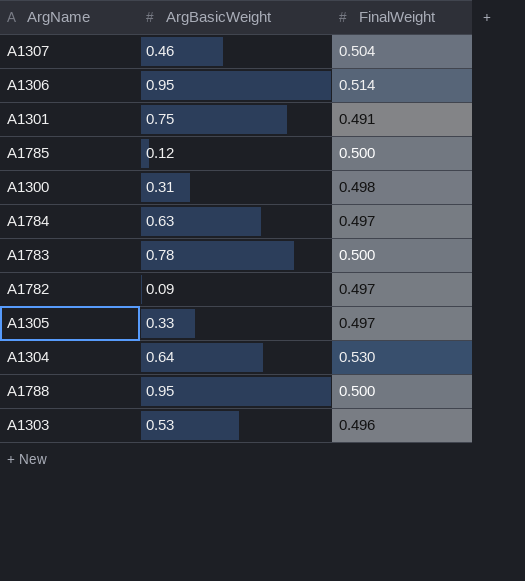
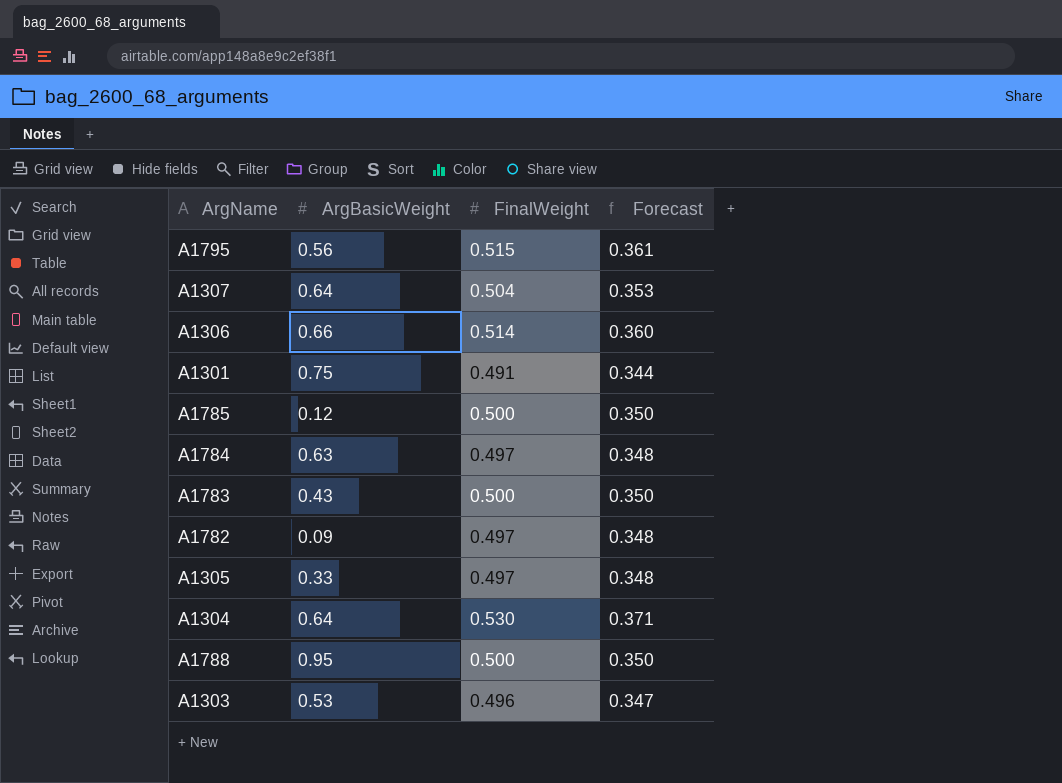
column Forecast | formula: none -> [FinalWeight] * 0.7
row A1300: 0.31 | 0.498 -> none
row A1795: none -> 0.56 | 0.515 | 0.361
A1307 | ArgBasicWeight: 0.46 -> 0.64
A1306 | ArgBasicWeight: 0.95 -> 0.66
A1783 | ArgBasicWeight: 0.78 -> 0.43

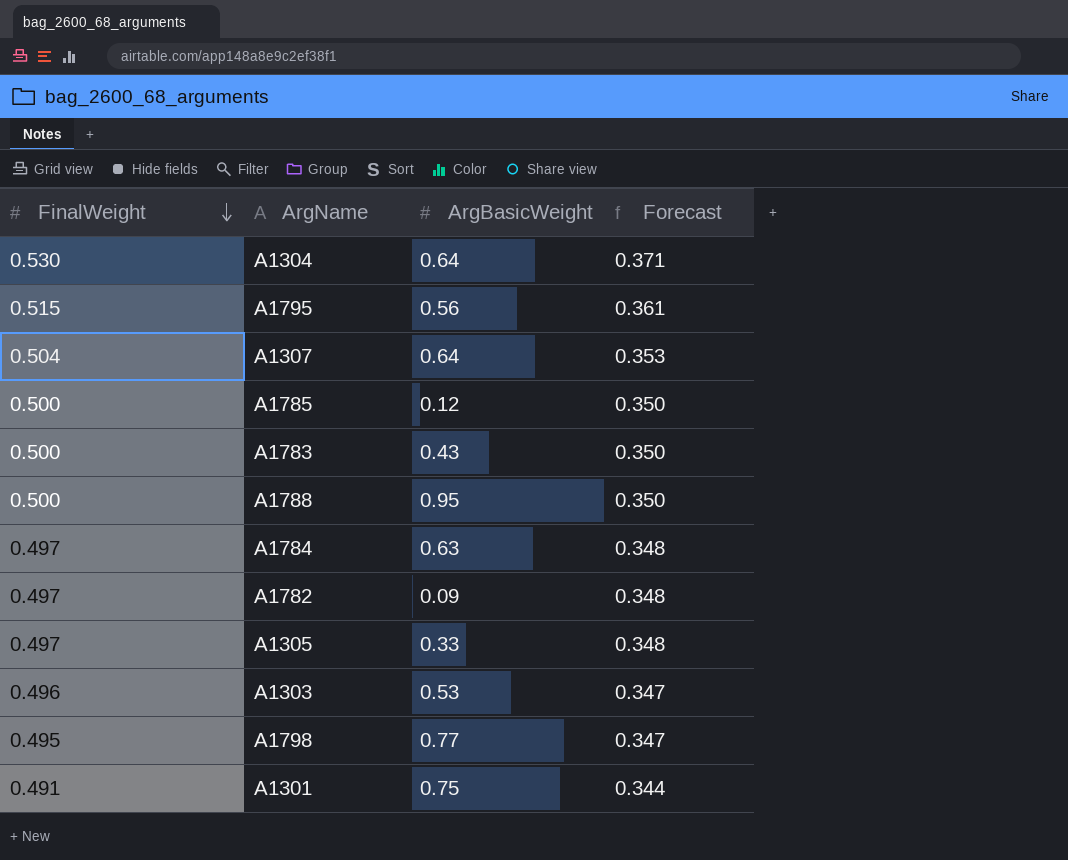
row order: none -> FinalWeight descending
column FinalWeight | position: 3 -> 1
row A1306: 0.66 | 0.514 | 0.360 -> none
row A1798: none -> 0.495 | 0.77 | 0.347

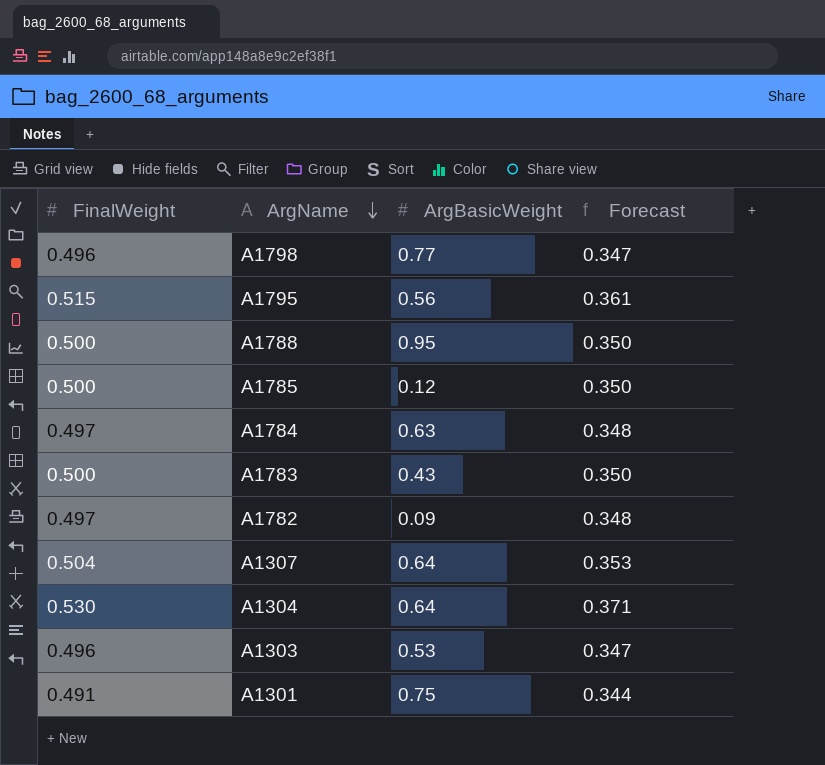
row order: FinalWeight descending -> ArgName descending
row A1305: 0.497 | 0.33 | 0.348 -> none
A1798 | FinalWeight: 0.495 -> 0.496

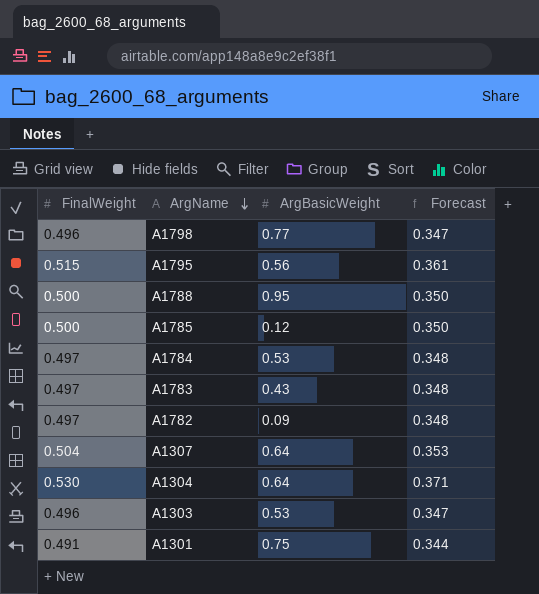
A1784 | ArgBasicWeight: 0.63 -> 0.53
A1783 | FinalWeight: 0.500 -> 0.497
A1783 | Forecast: 0.350 -> 0.348

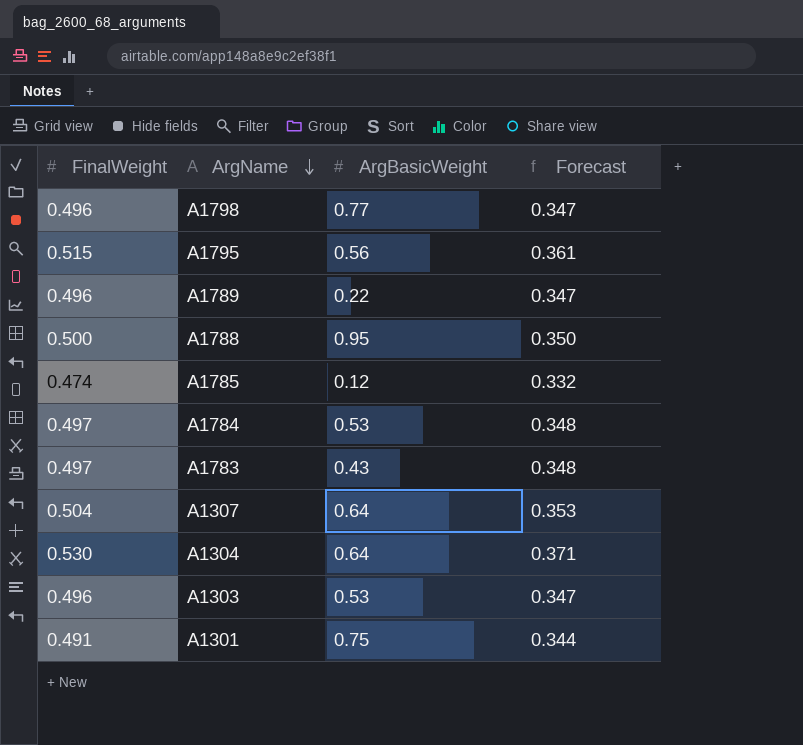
row A1782: 0.497 | 0.09 | 0.348 -> none
row A1789: none -> 0.496 | 0.22 | 0.347
A1785 | FinalWeight: 0.500 -> 0.474
A1785 | Forecast: 0.350 -> 0.332

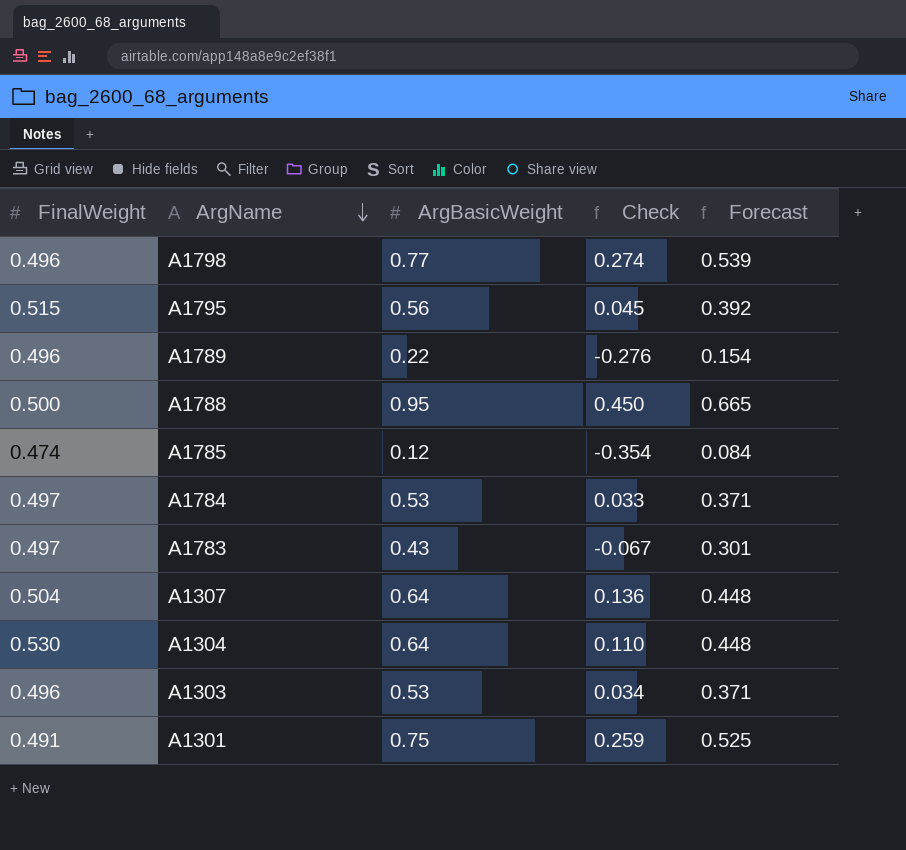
column Check | formula: none -> [ArgBasicWeight] - [FinalWeight]
column Forecast | formula: [FinalWeight] * 0.7 -> [ArgBasicWeight] * 0.7

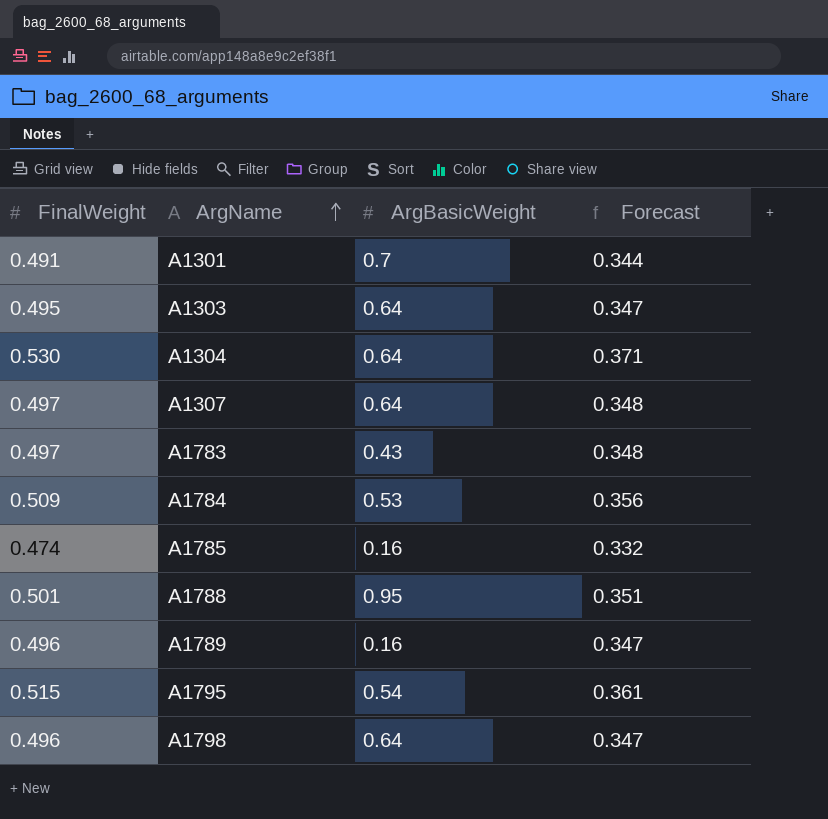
row order: ArgName descending -> ArgName ascending
column Check | formula: [ArgBasicWeight] - [FinalWeight] -> none
column Forecast | formula: [ArgBasicWeight] * 0.7 -> [FinalWeight] * 0.7
A1301 | ArgBasicWeight: 0.75 -> 0.7
A1303 | FinalWeight: 0.496 -> 0.495
A1303 | ArgBasicWeight: 0.53 -> 0.64
A1307 | FinalWeight: 0.504 -> 0.497
A1784 | FinalWeight: 0.497 -> 0.509
A1785 | ArgBasicWeight: 0.12 -> 0.16
A1788 | FinalWeight: 0.500 -> 0.501
A1789 | ArgBasicWeight: 0.22 -> 0.16
A1795 | ArgBasicWeight: 0.56 -> 0.54
A1798 | ArgBasicWeight: 0.77 -> 0.64

